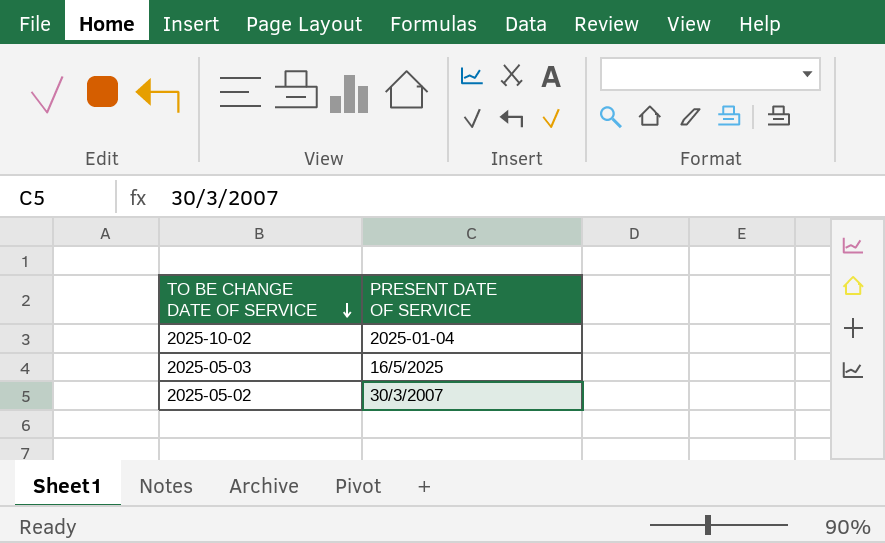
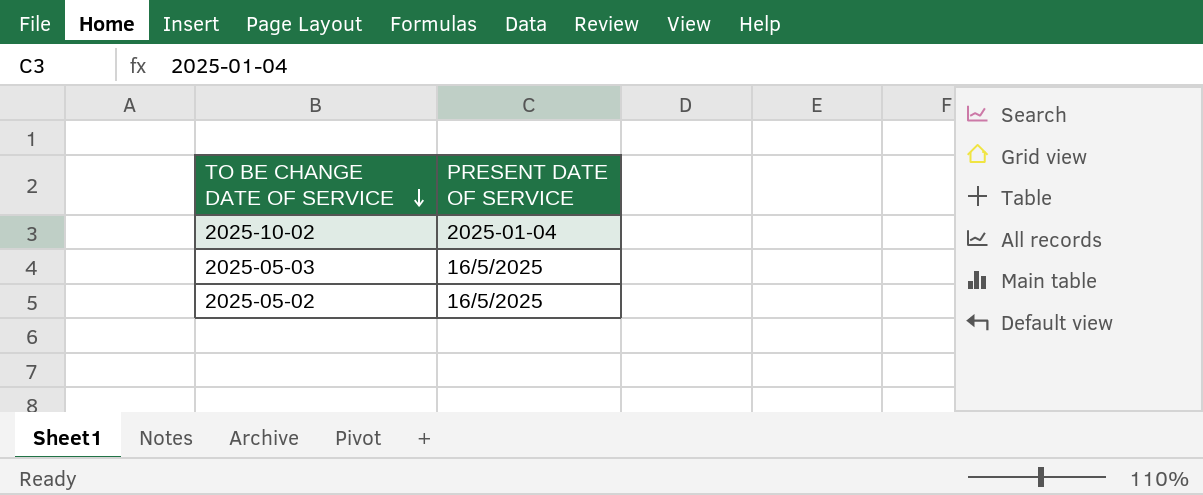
2025-05-02 | PRESENT DATE OF SERVICE: 30/3/2007 -> 16/5/2025

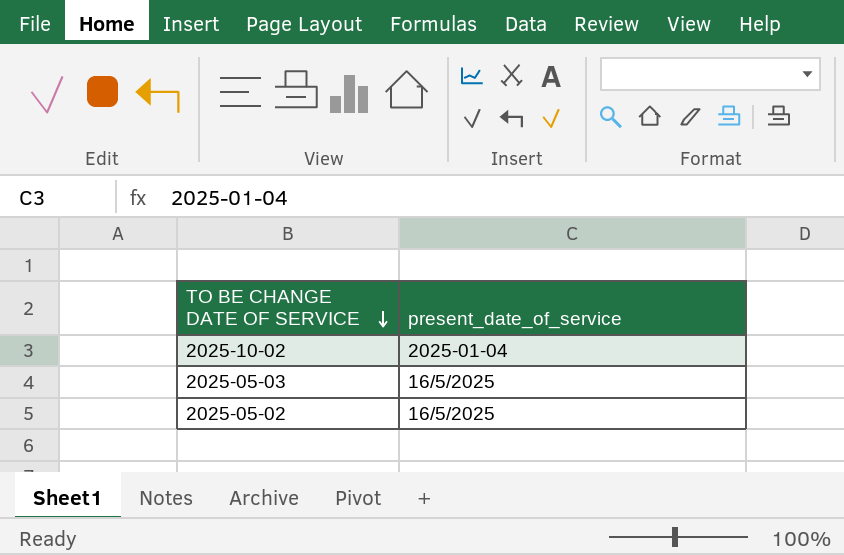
column name: PRESENT DATE OF SERVICE -> present_date_of_service

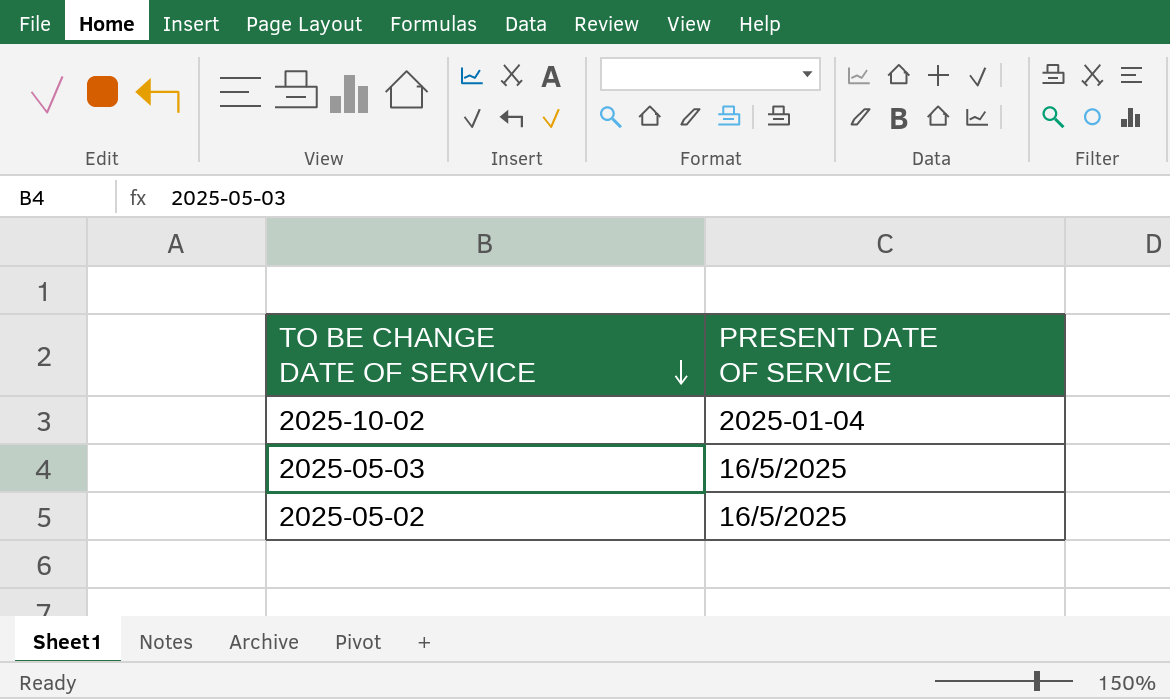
column name: present_date_of_service -> PRESENT DATE OF SERVICE

